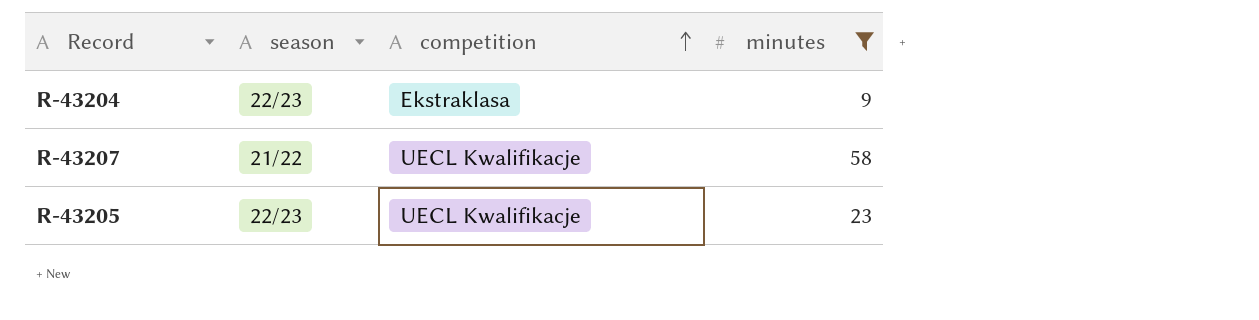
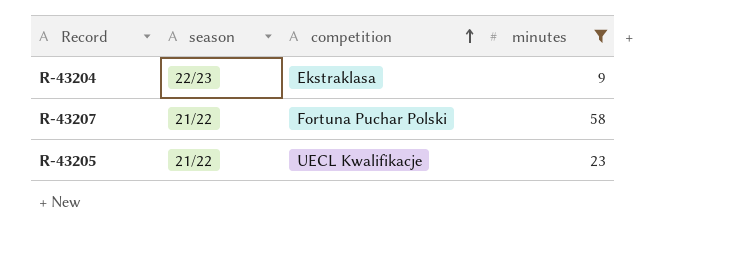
R-43207 | competition: UECL Kwalifikacje -> Fortuna Puchar Polski
R-43205 | season: 22/23 -> 21/22

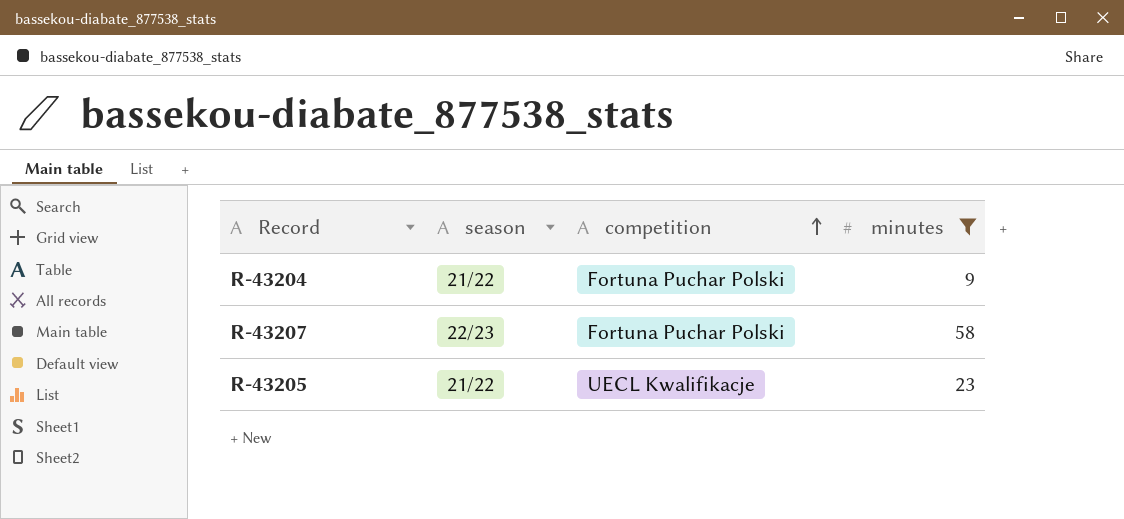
R-43204 | season: 22/23 -> 21/22
R-43204 | competition: Ekstraklasa -> Fortuna Puchar Polski
R-43207 | season: 21/22 -> 22/23

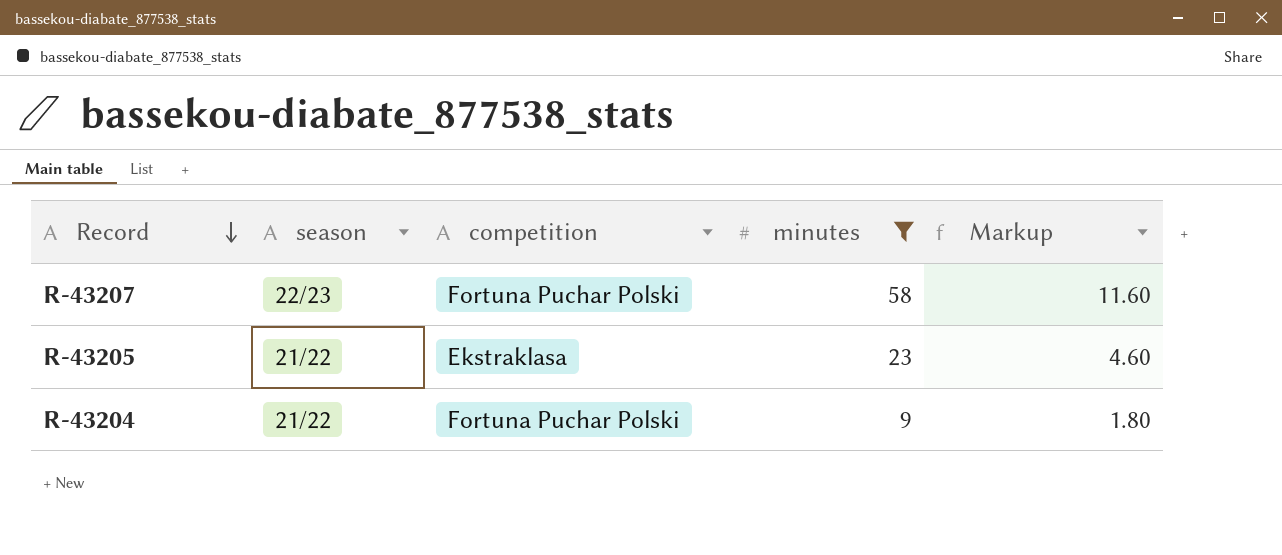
row order: competition ascending -> Record descending
column Markup | formula: none -> [minutes] * 0.2
R-43205 | competition: UECL Kwalifikacje -> Ekstraklasa

